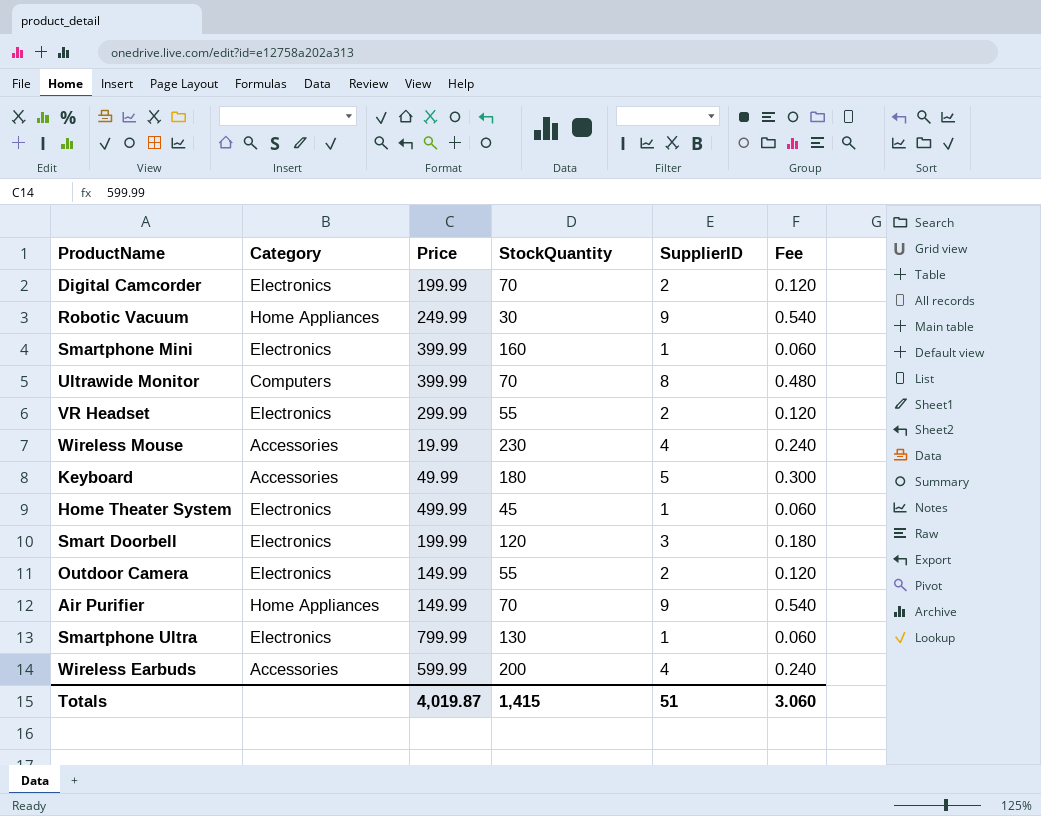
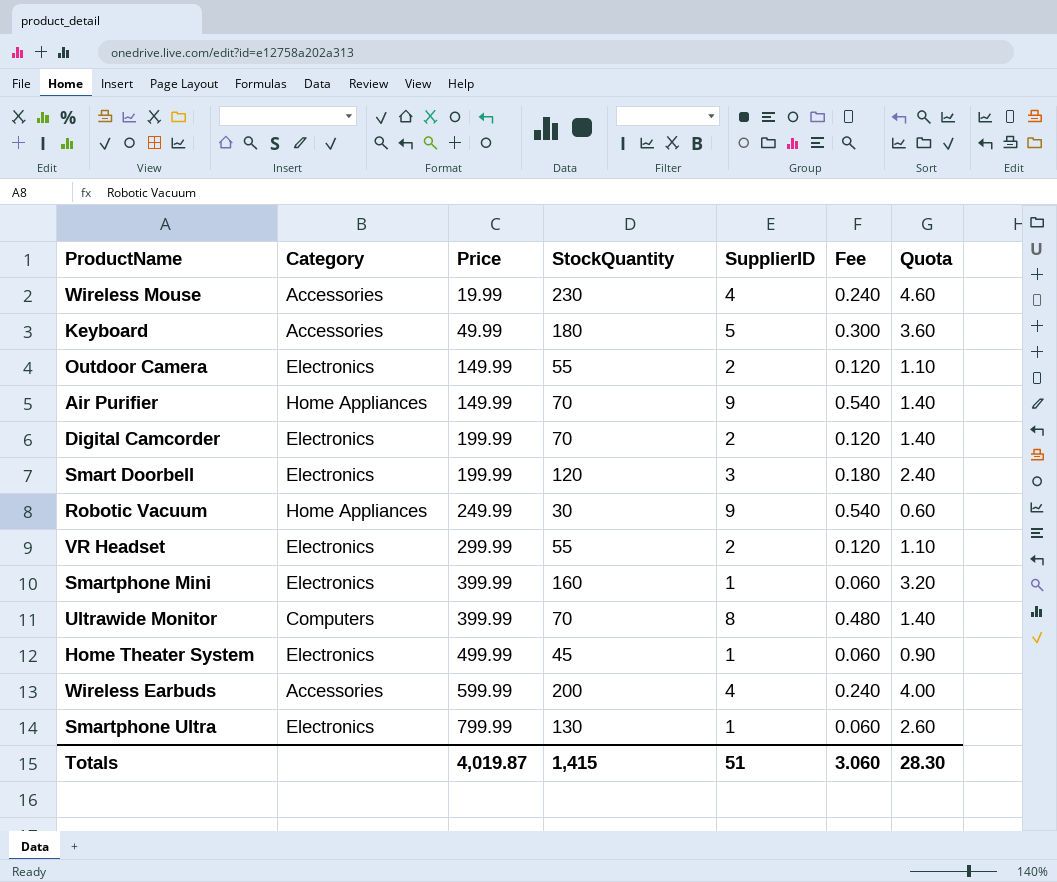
row order: none -> Price ascending
column Quota | formula: none -> [StockQuantity] * 0.02

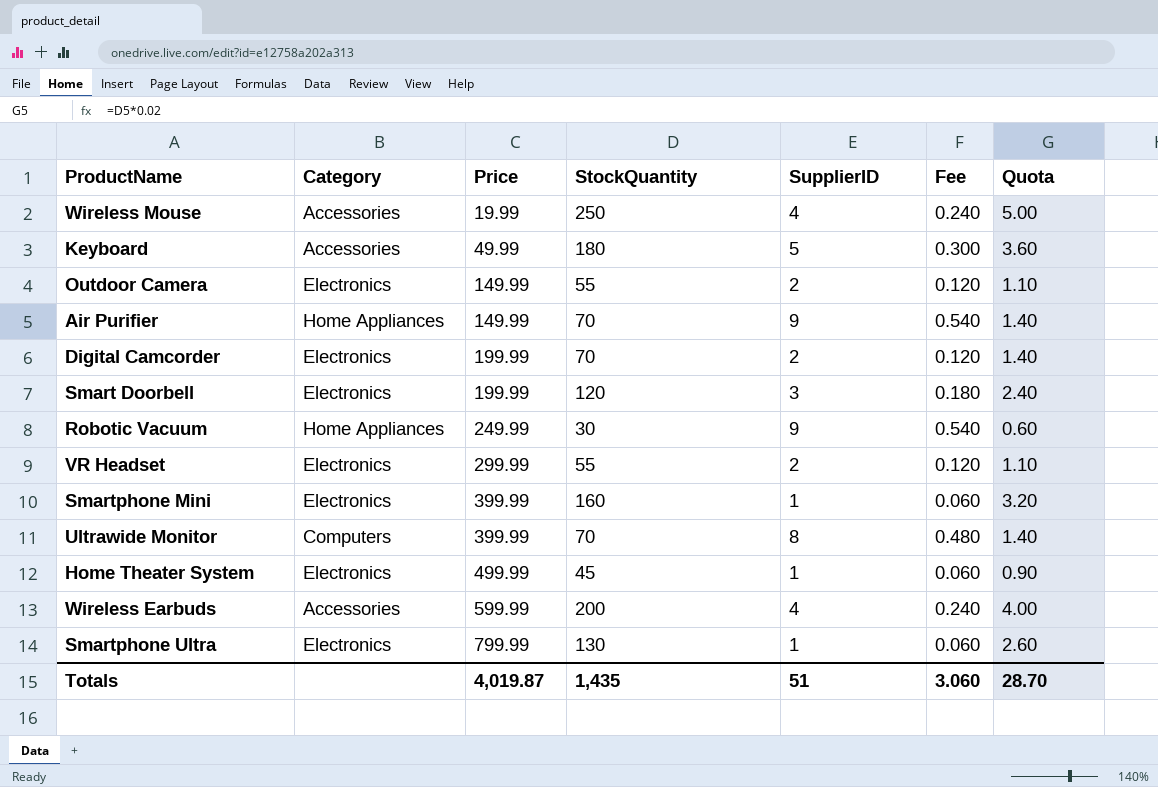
Wireless Mouse | StockQuantity: 230 -> 250
Wireless Mouse | Quota: 4.60 -> 5.00
Totals | StockQuantity: 1,415 -> 1,435
Totals | Quota: 28.30 -> 28.70

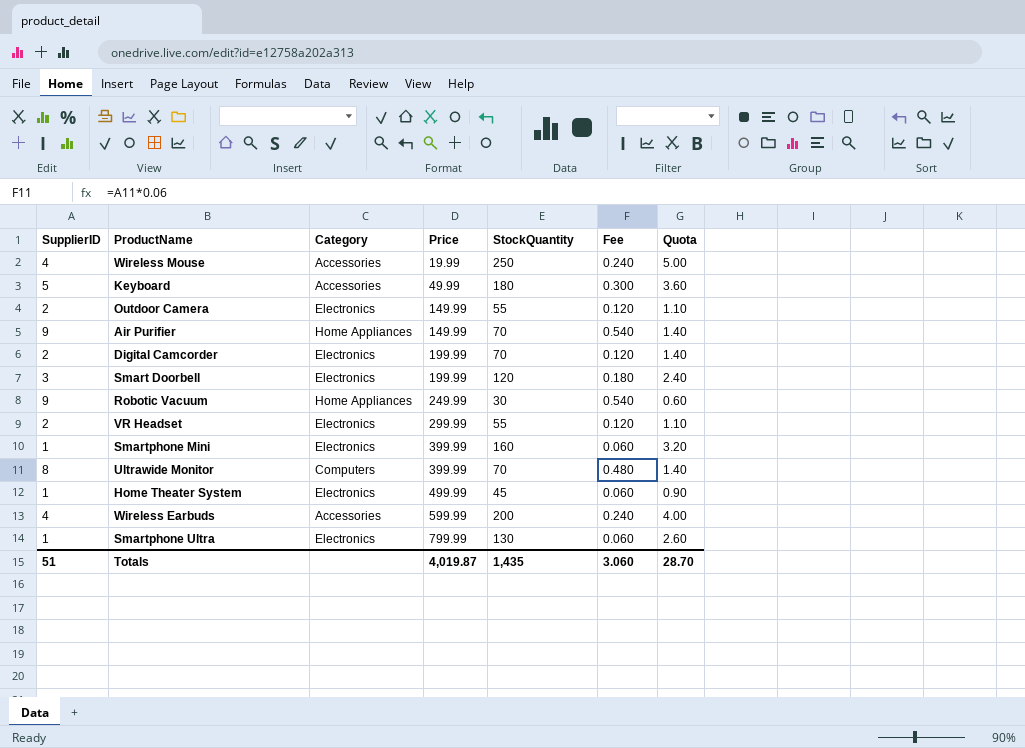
column SupplierID | position: 5 -> 1

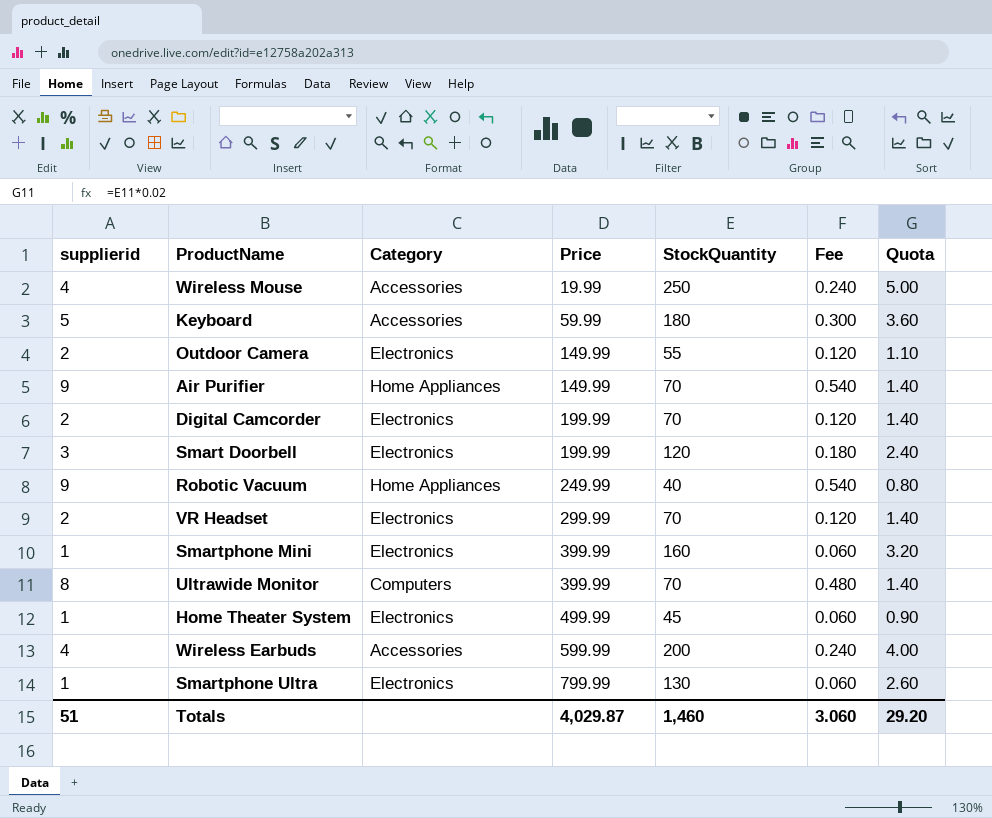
column name: SupplierID -> supplierid
Keyboard | Price: 49.99 -> 59.99
Robotic Vacuum | StockQuantity: 30 -> 40
Robotic Vacuum | Quota: 0.60 -> 0.80
VR Headset | StockQuantity: 55 -> 70
VR Headset | Quota: 1.10 -> 1.40
Totals | Price: 4,019.87 -> 4,029.87
Totals | StockQuantity: 1,435 -> 1,460
Totals | Quota: 28.70 -> 29.20

